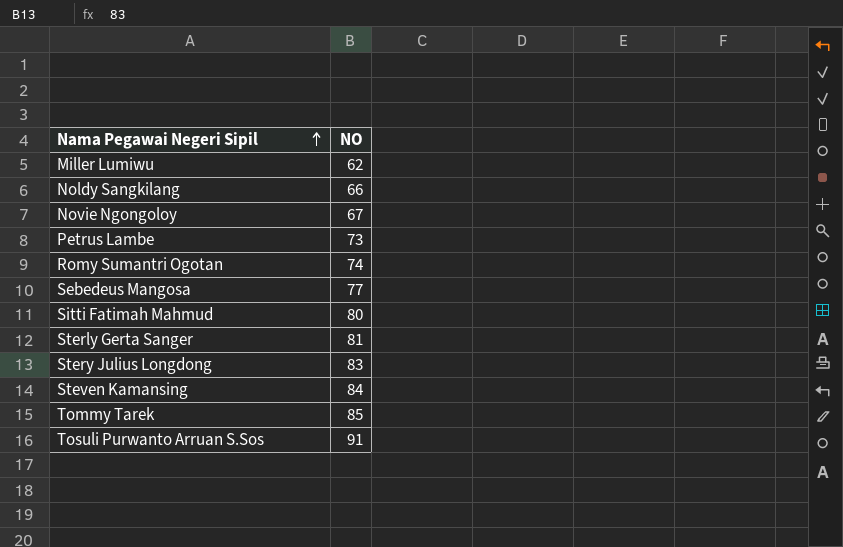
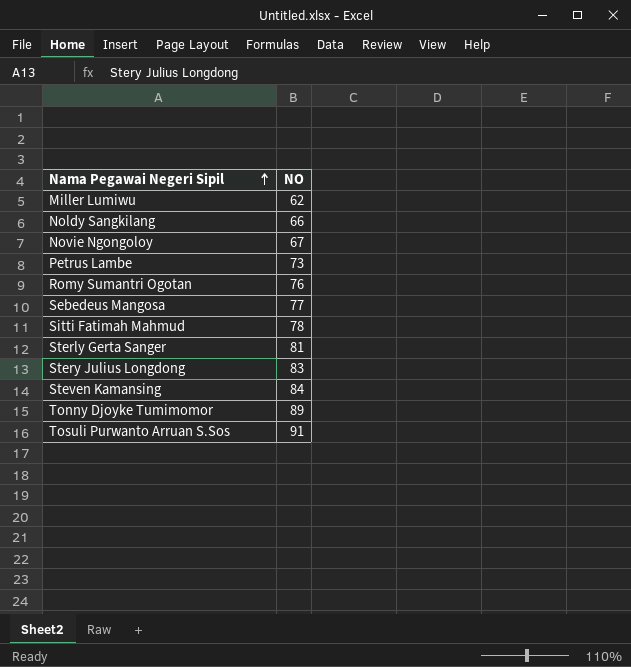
row Tommy Tarek: 85 -> none
Romy Sumantri Ogotan | NO: 74 -> 76
Sitti Fatimah Mahmud | NO: 80 -> 78
row Tonny Djoyke Tumimomor: none -> 89

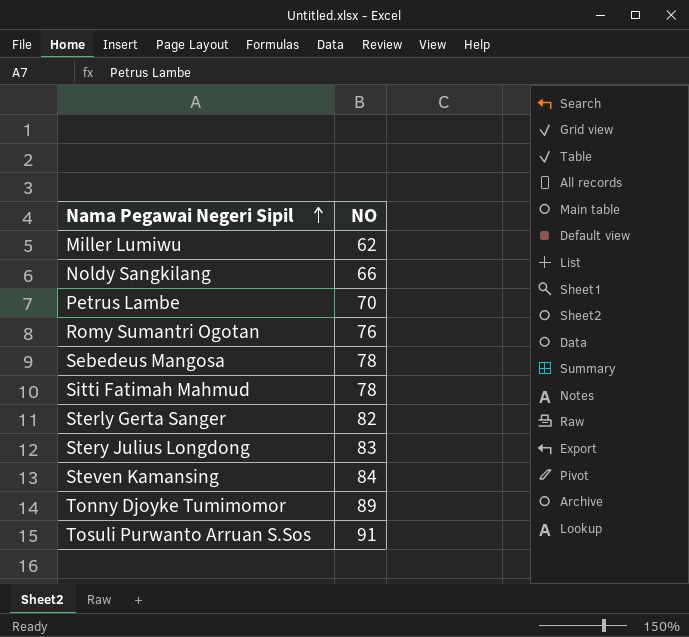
row Novie Ngongoloy: 67 -> none
Petrus Lambe | NO: 73 -> 70
Sebedeus Mangosa | NO: 77 -> 78
Sterly Gerta Sanger | NO: 81 -> 82

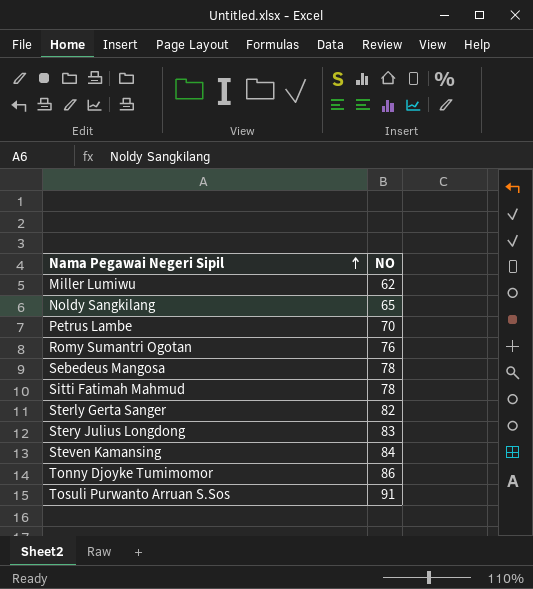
Noldy Sangkilang | NO: 66 -> 65
Tonny Djoyke Tumimomor | NO: 89 -> 86

